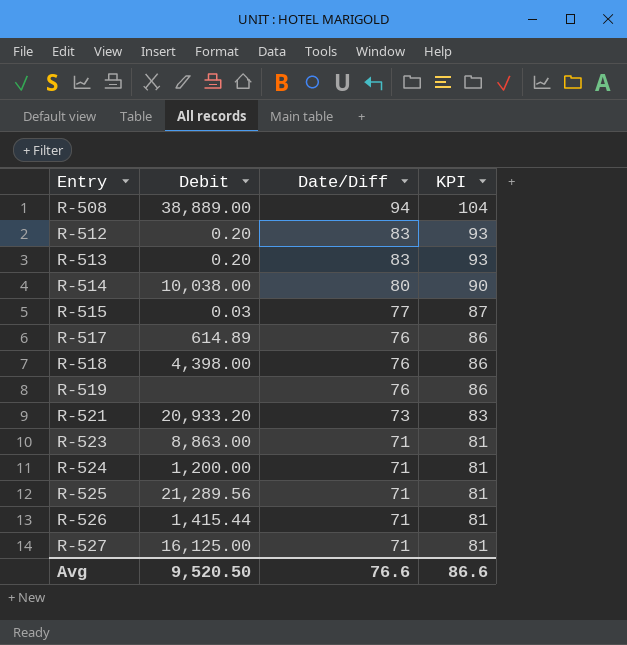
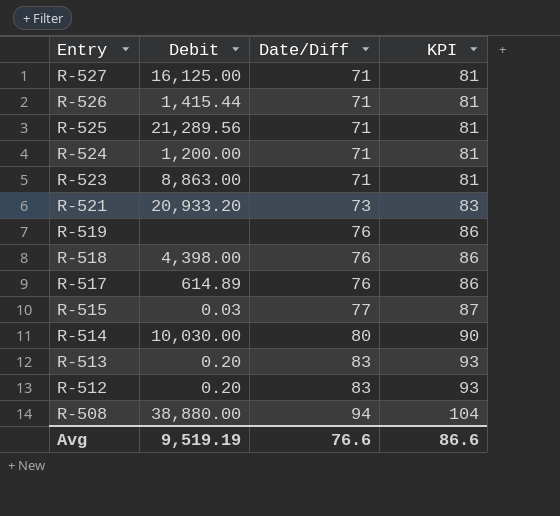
row order: Entry ascending -> Entry descending
R-514 | Debit: 10,038.00 -> 10,030.00
R-508 | Debit: 38,889.00 -> 38,880.00
Avg | Debit: 9,520.50 -> 9,519.19

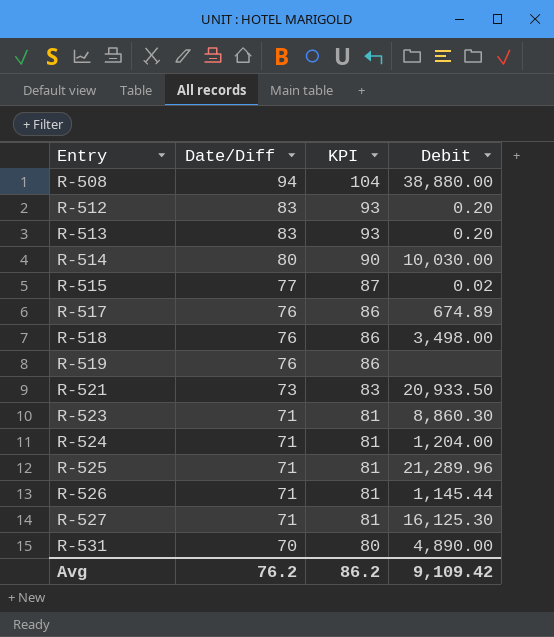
row order: Entry descending -> Entry ascending
column Debit | position: 2 -> 4
R-515 | Debit: 0.03 -> 0.02
R-517 | Debit: 614.89 -> 674.89
R-518 | Debit: 4,398.00 -> 3,498.00
R-521 | Debit: 20,933.20 -> 20,933.50
R-523 | Debit: 8,863.00 -> 8,860.30
R-524 | Debit: 1,200.00 -> 1,204.00
R-525 | Debit: 21,289.56 -> 21,289.96
R-526 | Debit: 1,415.44 -> 1,145.44
R-527 | Debit: 16,125.00 -> 16,125.30
row R-531: none -> 70 | 80 | 4,890.00
Avg | Date/Diff: 76.6 -> 76.2
Avg | KPI: 86.6 -> 86.2
Avg | Debit: 9,519.19 -> 9,109.42

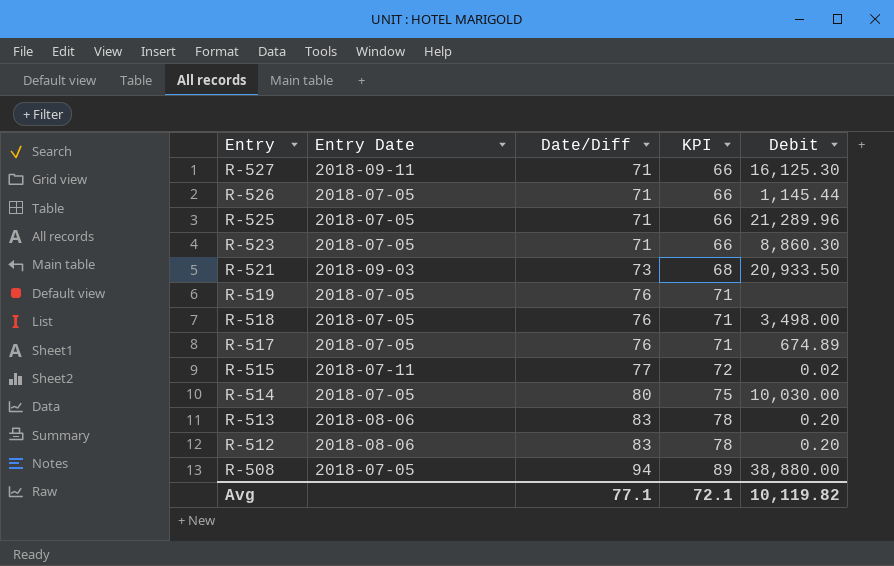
row order: Entry ascending -> Entry descending
column Entry Date | position: none -> 2
column KPI | formula: [Date/Diff] + 10 -> [Date/Diff] - 5
row R-524: 71 | 81 | 1,204.00 -> none
row R-531: 70 | 80 | 4,890.00 -> none
Avg | Date/Diff: 76.2 -> 77.1
Avg | KPI: 86.2 -> 72.1
Avg | Debit: 9,109.42 -> 10,119.82

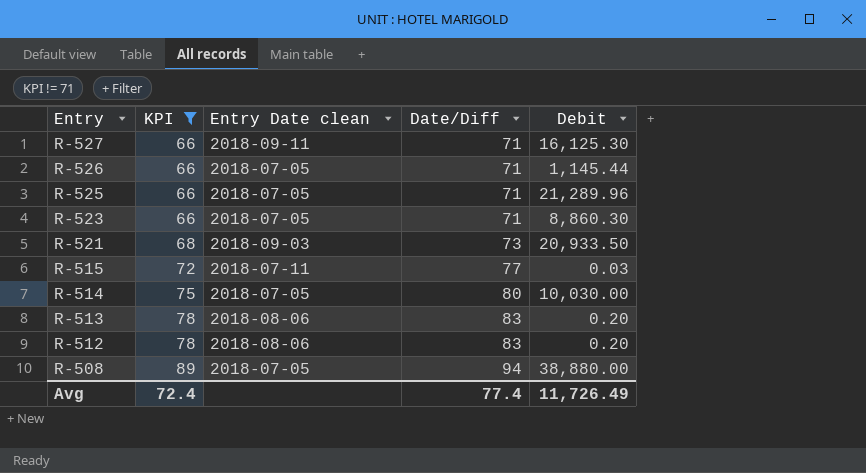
filter: none -> KPI != 71
column KPI | position: 4 -> 2
column name: Entry Date -> Entry Date clean
R-515 | Debit: 0.02 -> 0.03
Avg | KPI: 72.1 -> 72.4
Avg | Date/Diff: 77.1 -> 77.4
Avg | Debit: 10,119.82 -> 11,726.49

